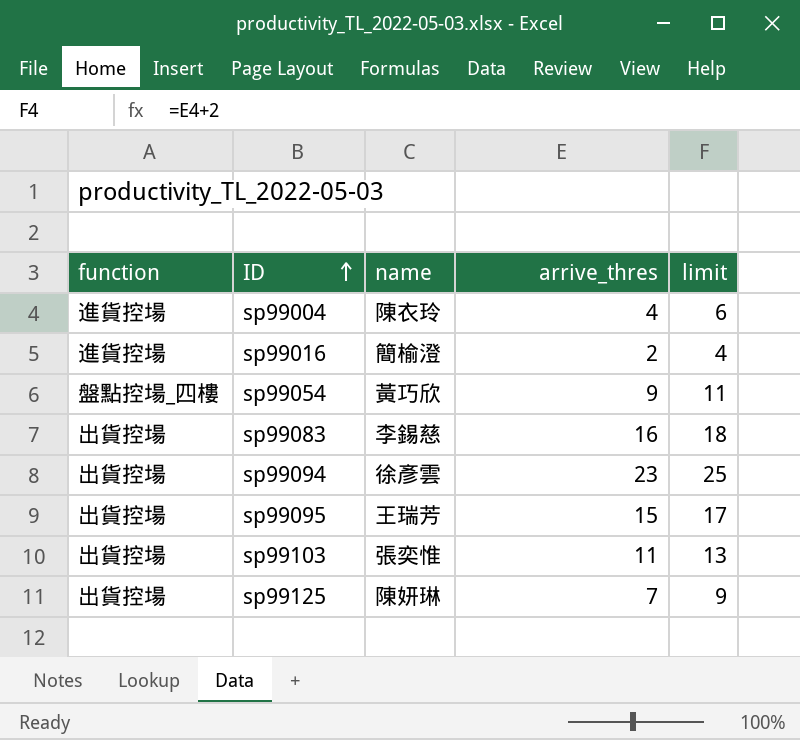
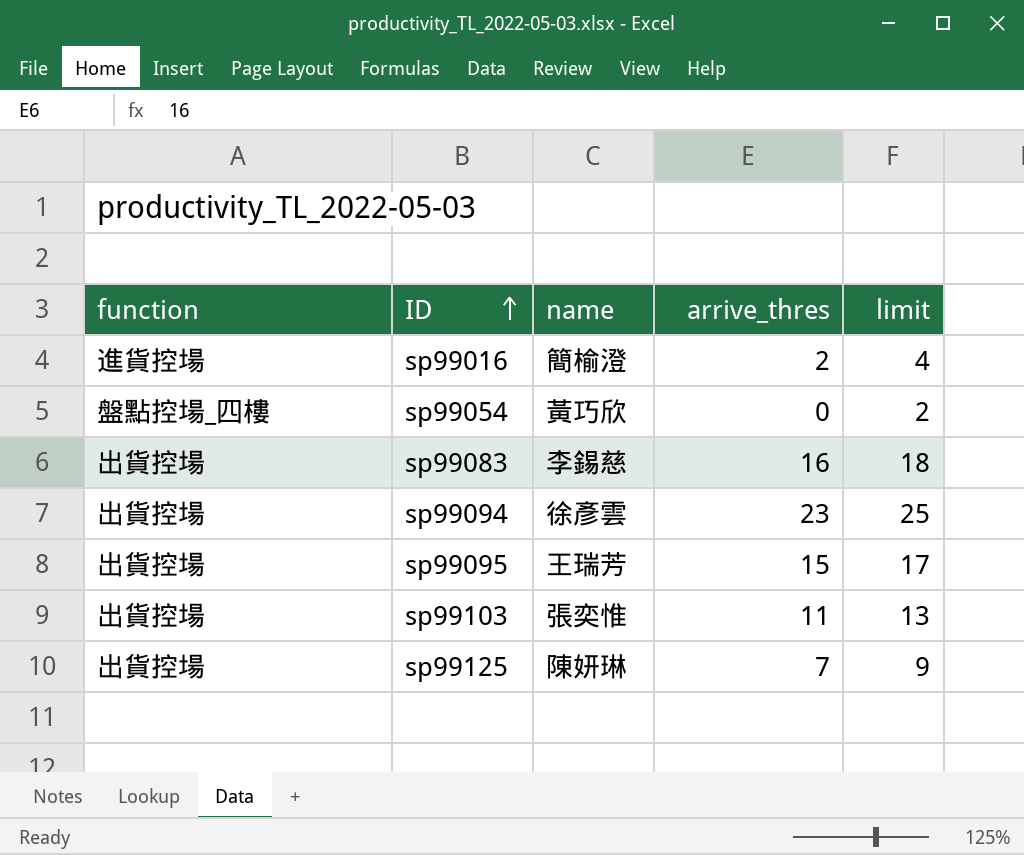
row sp99004: 進貨控場 | 陳衣玲 | 4 | 6 -> none
sp99054 | arrive_thres: 9 -> 0
sp99054 | limit: 11 -> 2

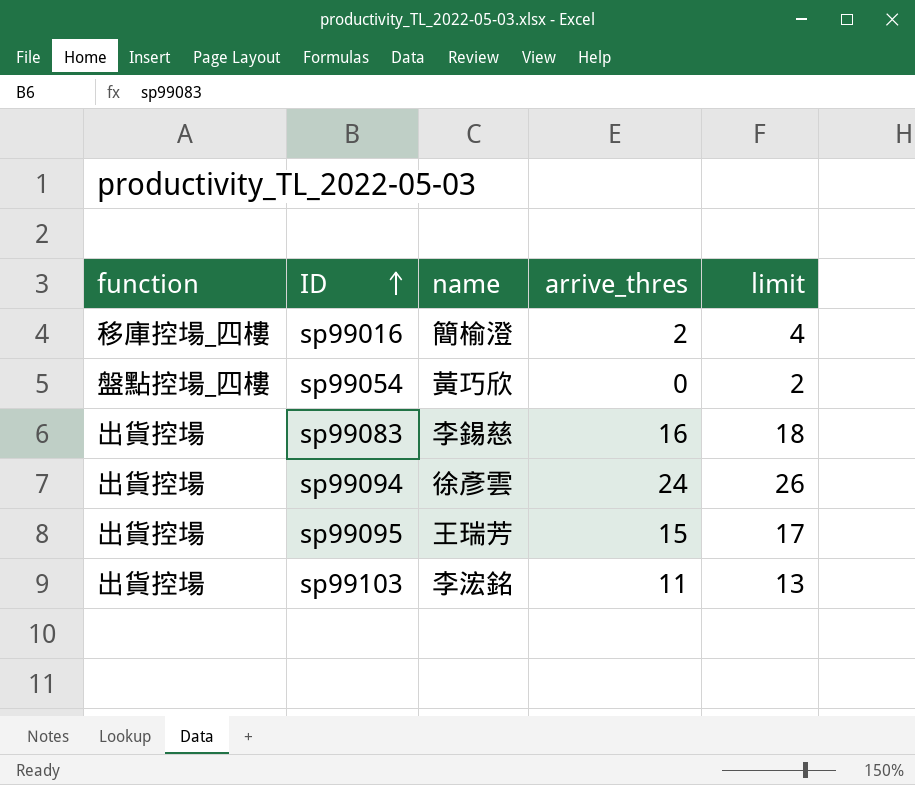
row sp99125: 出貨控場 | 陳妍琳 | 7 | 9 -> none
sp99016 | function: 進貨控場 -> 移庫控場_四樓
sp99094 | arrive_thres: 23 -> 24
sp99094 | limit: 25 -> 26
sp99103 | name: 張奕惟 -> 李浤銘

